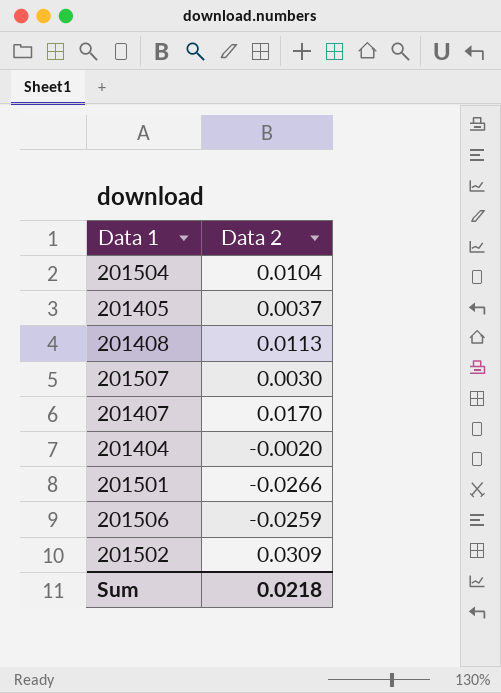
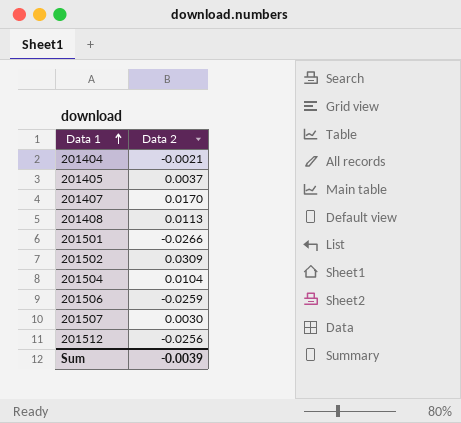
row order: none -> Data 1 ascending
201404 | Data 2: -0.0020 -> -0.0021
row 201512: none -> -0.0256
Sum | Data 2: 0.0218 -> -0.0039

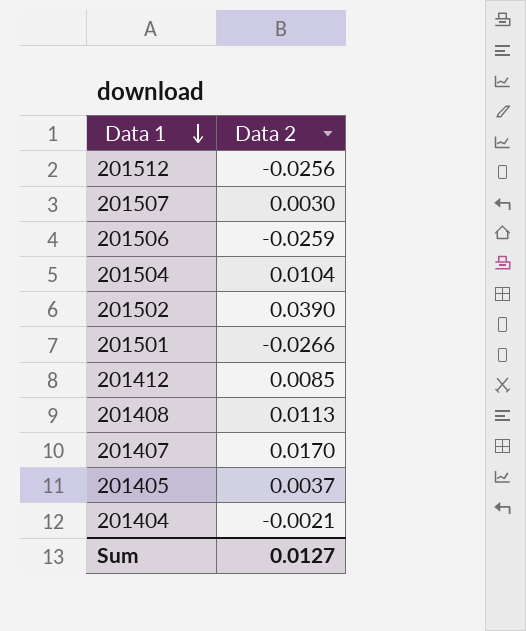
row order: Data 1 ascending -> Data 1 descending
201502 | Data 2: 0.0309 -> 0.0390
row 201412: none -> 0.0085
Sum | Data 2: -0.0039 -> 0.0127

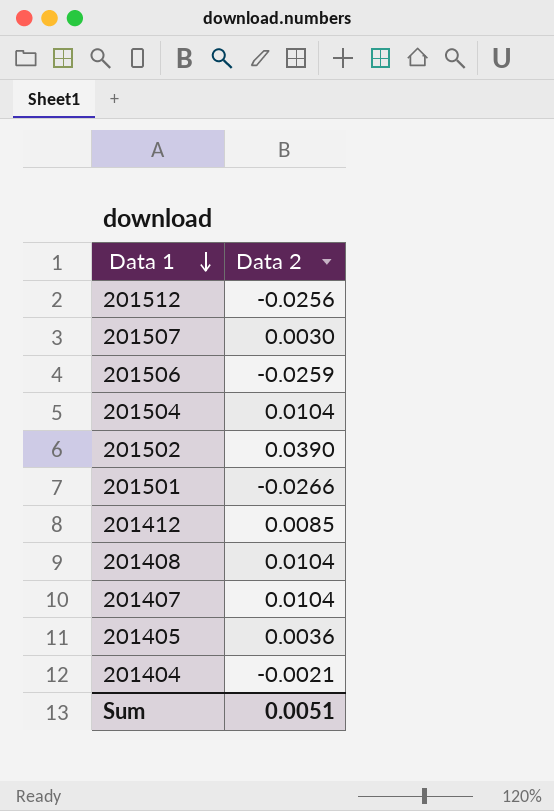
201408 | Data 2: 0.0113 -> 0.0104
201407 | Data 2: 0.0170 -> 0.0104
201405 | Data 2: 0.0037 -> 0.0036
Sum | Data 2: 0.0127 -> 0.0051

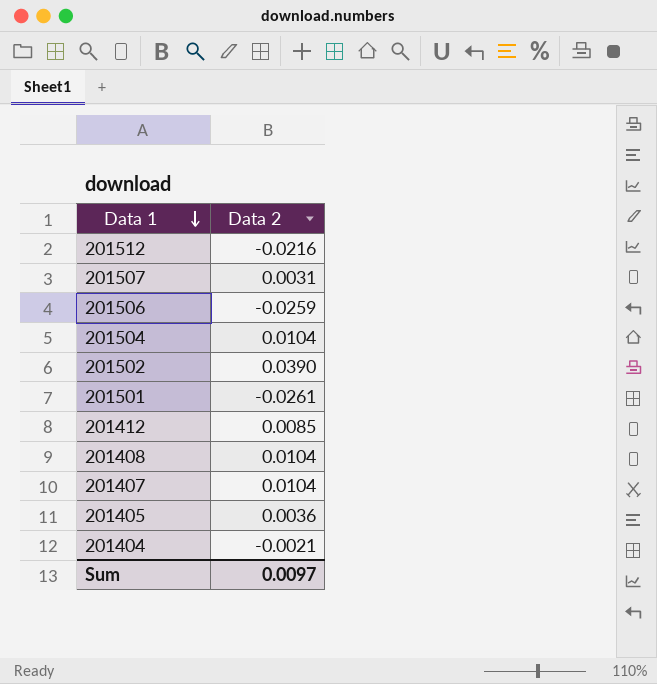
201512 | Data 2: -0.0256 -> -0.0216
201507 | Data 2: 0.0030 -> 0.0031
201501 | Data 2: -0.0266 -> -0.0261
Sum | Data 2: 0.0051 -> 0.0097

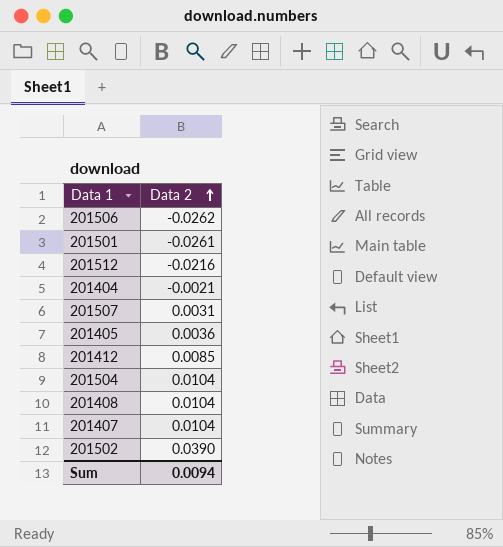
row order: Data 1 descending -> Data 2 ascending
201506 | Data 2: -0.0259 -> -0.0262
Sum | Data 2: 0.0097 -> 0.0094

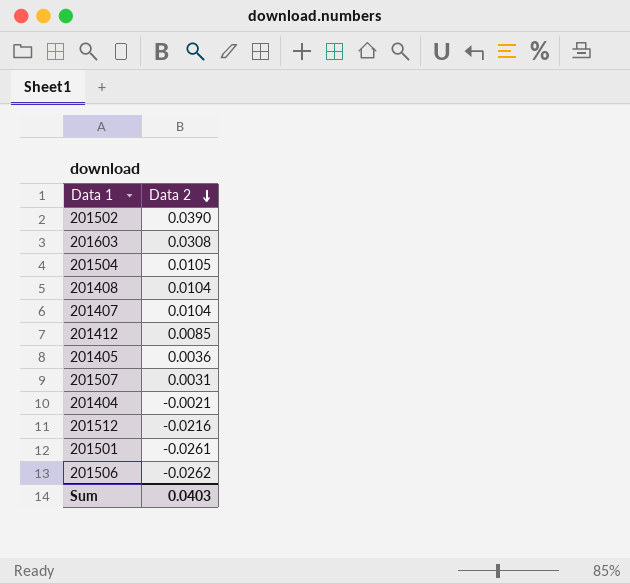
row order: Data 2 ascending -> Data 2 descending
row 201603: none -> 0.0308
201504 | Data 2: 0.0104 -> 0.0105
Sum | Data 2: 0.0094 -> 0.0403

